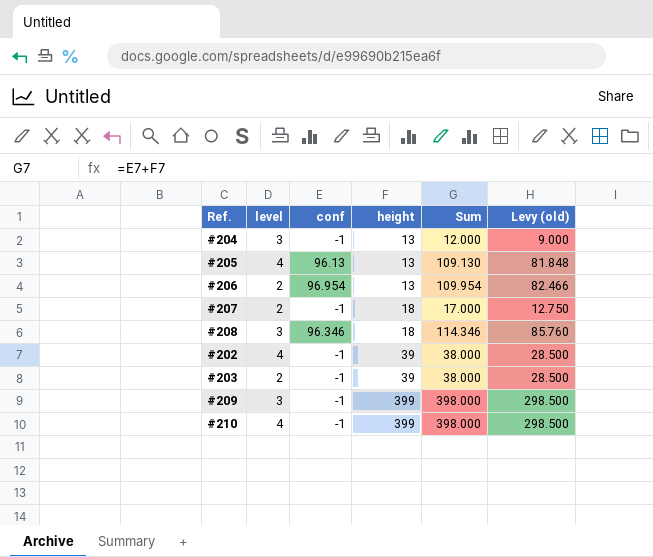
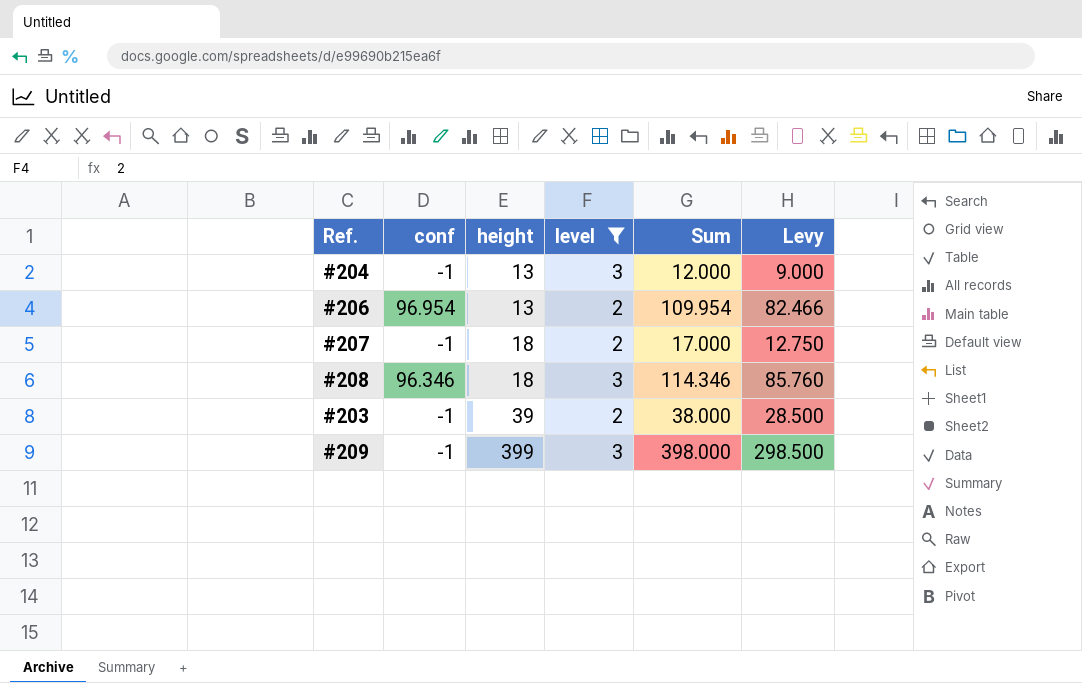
filter: none -> level != 4
column level | position: 2 -> 4
column name: Levy (old) -> Levy

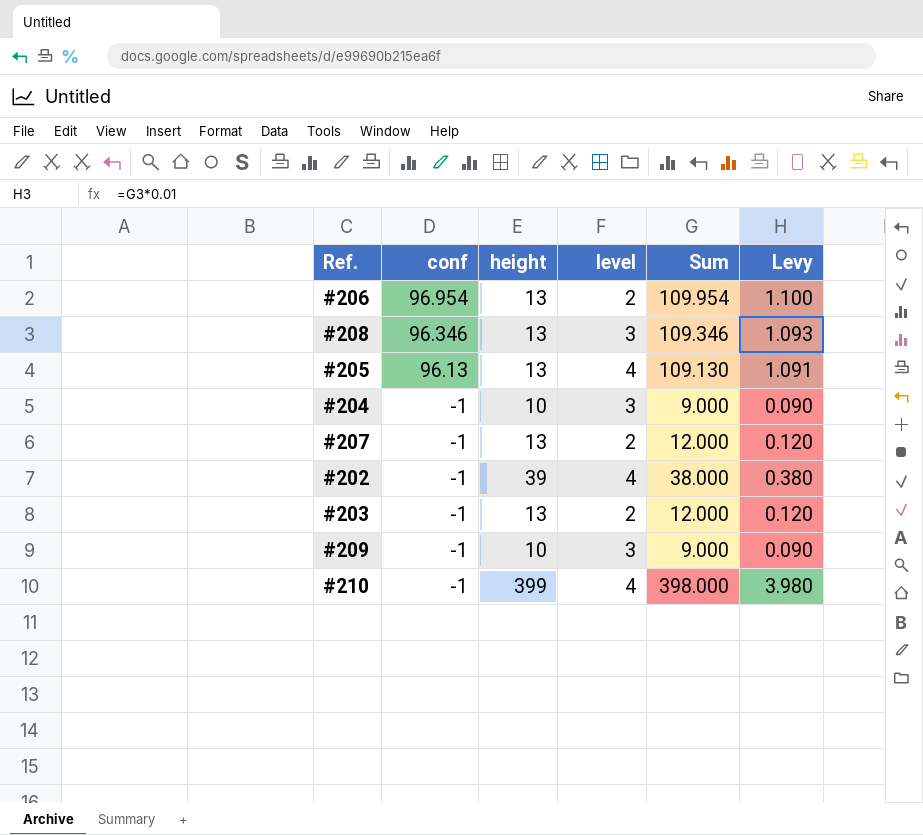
filter: level != 4 -> none
row order: height ascending -> conf descending
column Levy | formula: [Sum] * 0.75 -> [Sum] * 0.01
#208 | height: 18 -> 13
#208 | Sum: 114.346 -> 109.346
#204 | height: 13 -> 10
#204 | Sum: 12.000 -> 9.000
#207 | height: 18 -> 13
#207 | Sum: 17.000 -> 12.000
#203 | height: 39 -> 13
#203 | Sum: 38.000 -> 12.000
#209 | height: 399 -> 10
#209 | Sum: 398.000 -> 9.000

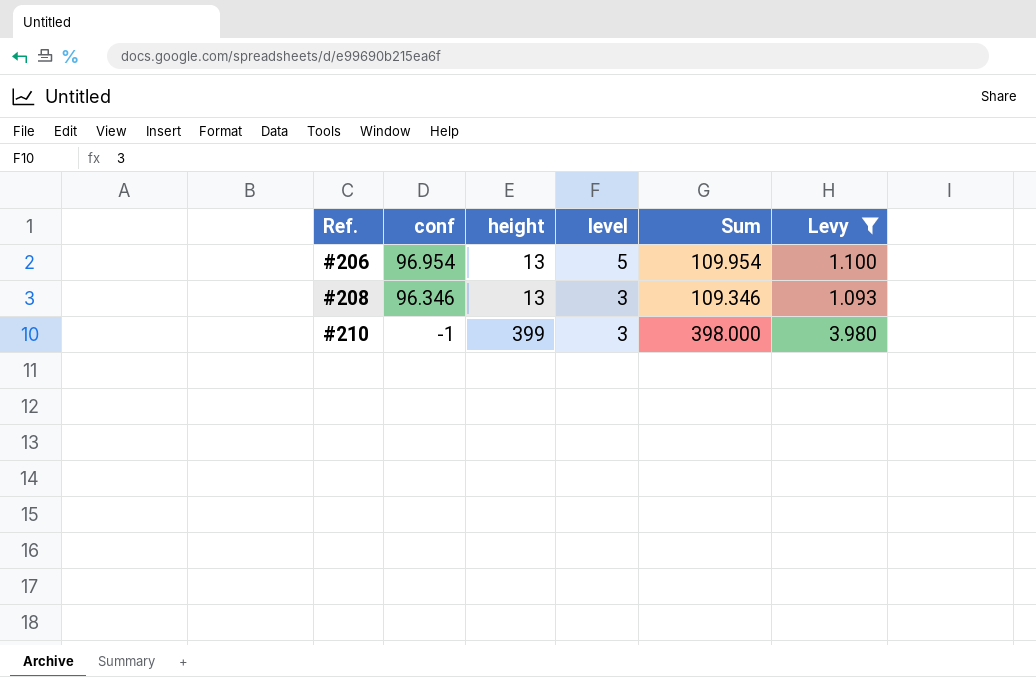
filter: none -> Levy >= 1.093
#206 | level: 2 -> 5
#210 | level: 4 -> 3

